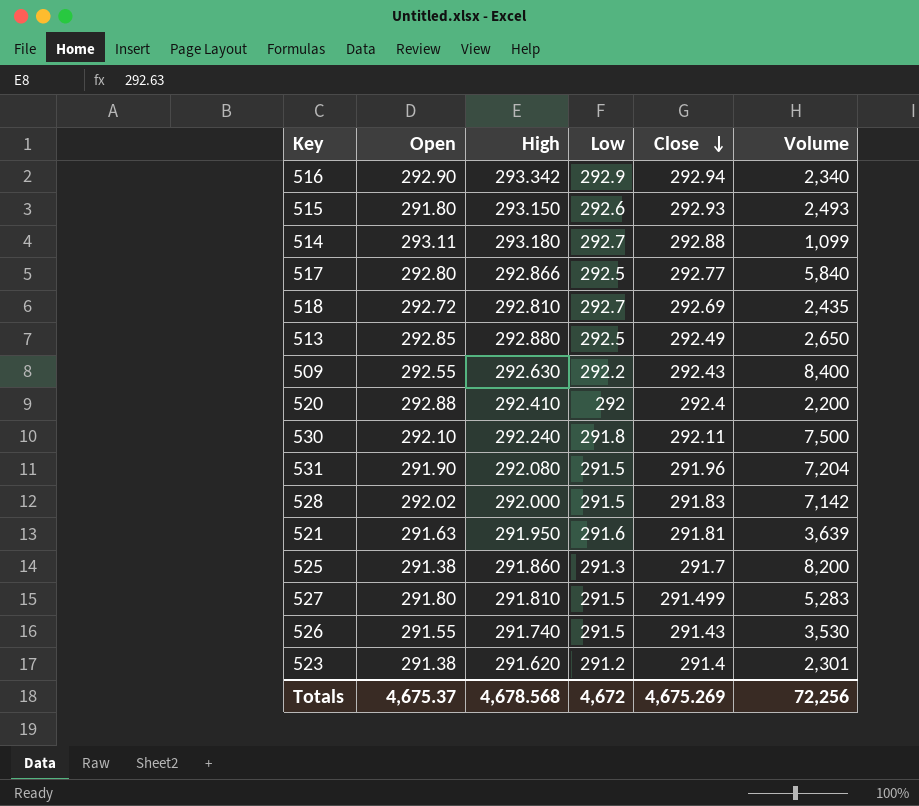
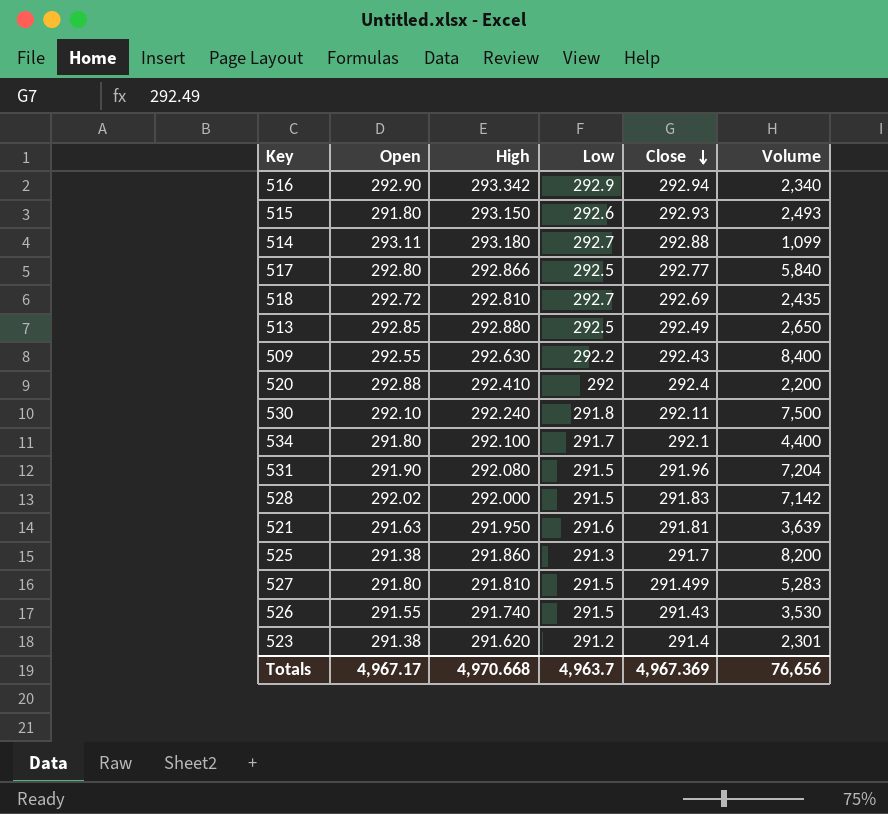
row 534: none -> 291.80 | 292.100 | 291.7 | 292.1 | 4,400
Totals | Open: 4,675.37 -> 4,967.17
Totals | High: 4,678.568 -> 4,970.668
Totals | Low: 4,672 -> 4,963.7
Totals | Close: 4,675.269 -> 4,967.369
Totals | Volume: 72,256 -> 76,656

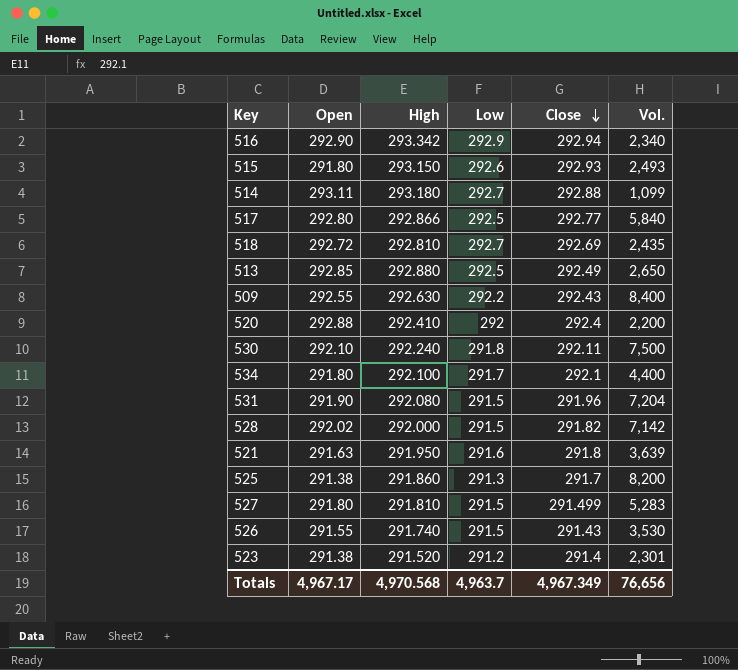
column name: Volume -> Vol.
528 | Close: 291.83 -> 291.82
521 | Close: 291.81 -> 291.8
523 | High: 291.620 -> 291.520
Totals | High: 4,970.668 -> 4,970.568
Totals | Close: 4,967.369 -> 4,967.349

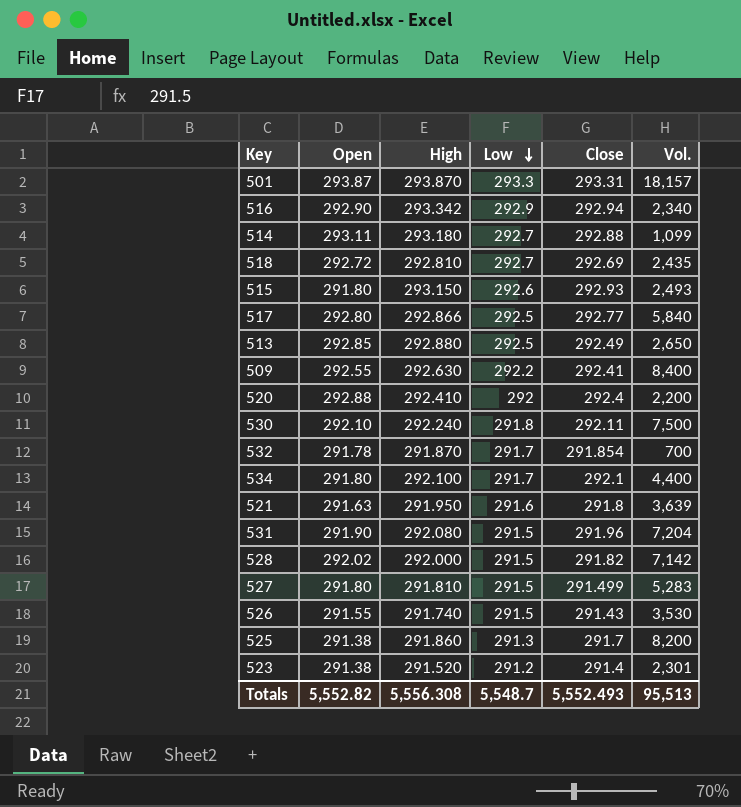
row order: Close descending -> Low descending
row 501: none -> 293.87 | 293.870 | 293.3 | 293.31 | 18,157
509 | Close: 292.43 -> 292.41
row 532: none -> 291.78 | 291.870 | 291.7 | 291.854 | 700
Totals | Open: 4,967.17 -> 5,552.82
Totals | High: 4,970.568 -> 5,556.308
Totals | Low: 4,963.7 -> 5,548.7
Totals | Close: 4,967.349 -> 5,552.493
Totals | Vol.: 76,656 -> 95,513

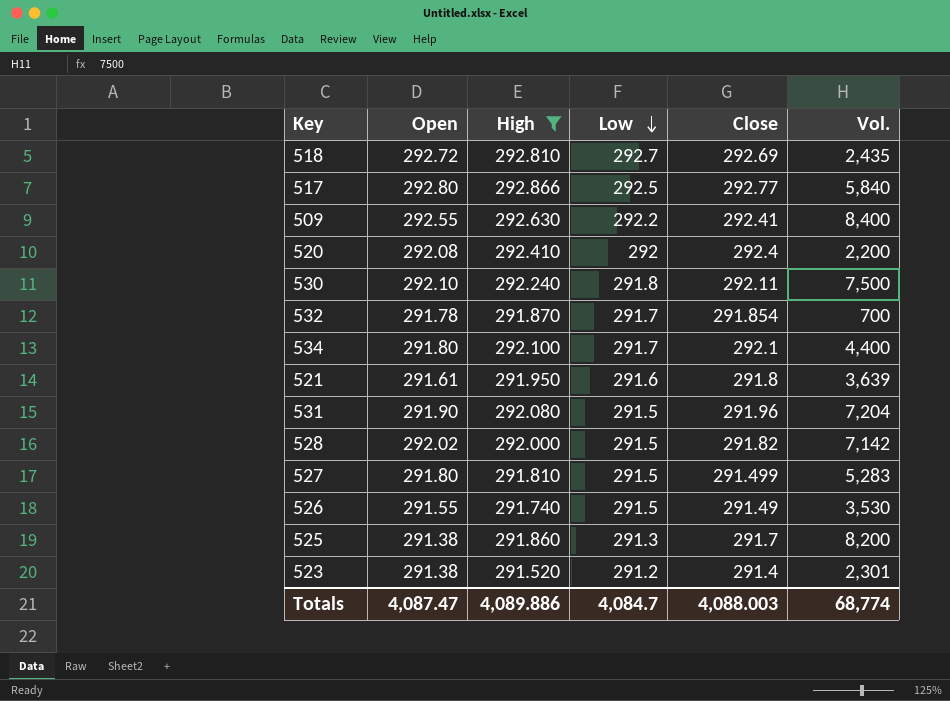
filter: none -> High <= 292.866
520 | Open: 292.88 -> 292.08
521 | Open: 291.63 -> 291.61
526 | Close: 291.43 -> 291.49
Totals | Open: 5,552.82 -> 4,087.47
Totals | High: 5,556.308 -> 4,089.886
Totals | Low: 5,548.7 -> 4,084.7
Totals | Close: 5,552.493 -> 4,088.003
Totals | Vol.: 95,513 -> 68,774

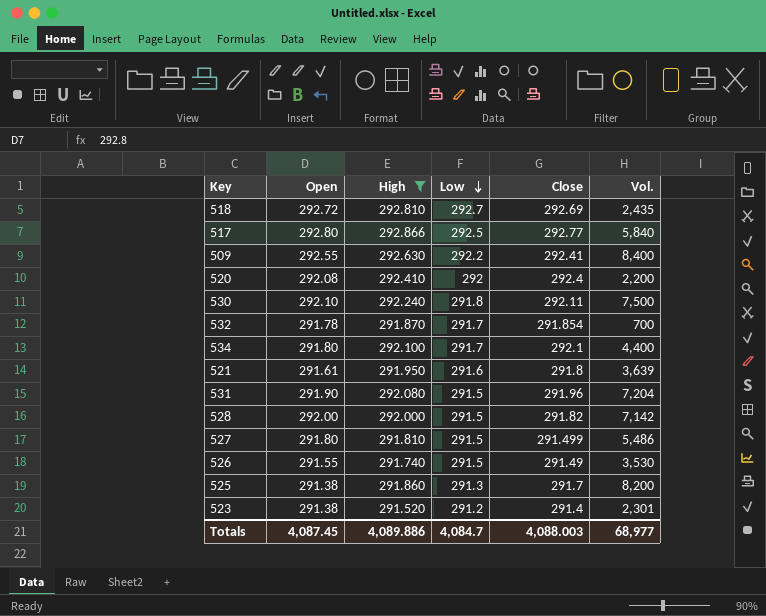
528 | Open: 292.02 -> 292.00
527 | Vol.: 5,283 -> 5,486
Totals | Open: 4,087.47 -> 4,087.45
Totals | Vol.: 68,774 -> 68,977

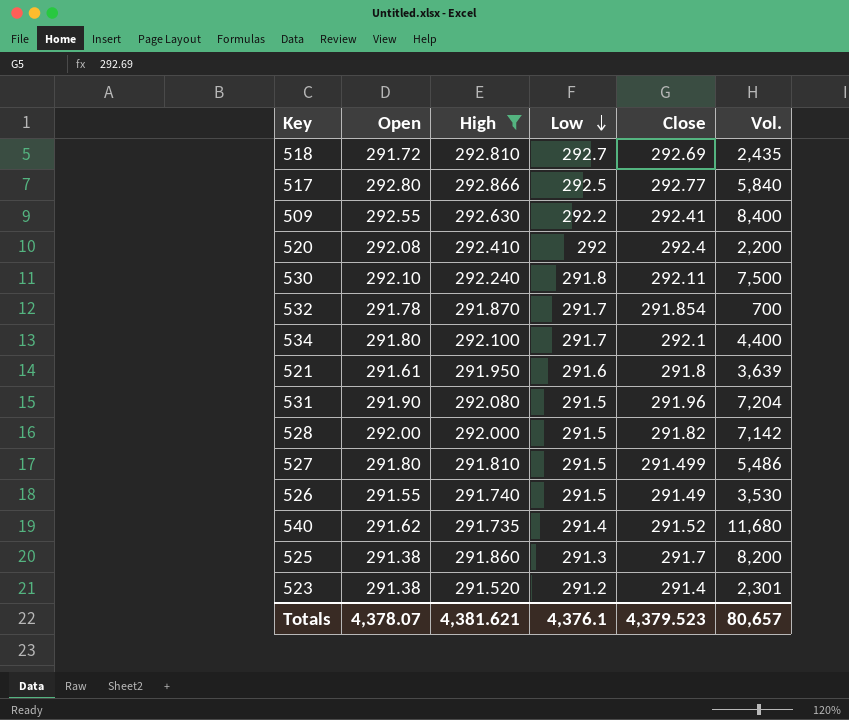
518 | Open: 292.72 -> 291.72
row 540: none -> 291.62 | 291.735 | 291.4 | 291.52 | 11,680
Totals | Open: 4,087.45 -> 4,378.07
Totals | High: 4,089.886 -> 4,381.621
Totals | Low: 4,084.7 -> 4,376.1
Totals | Close: 4,088.003 -> 4,379.523
Totals | Vol.: 68,977 -> 80,657

